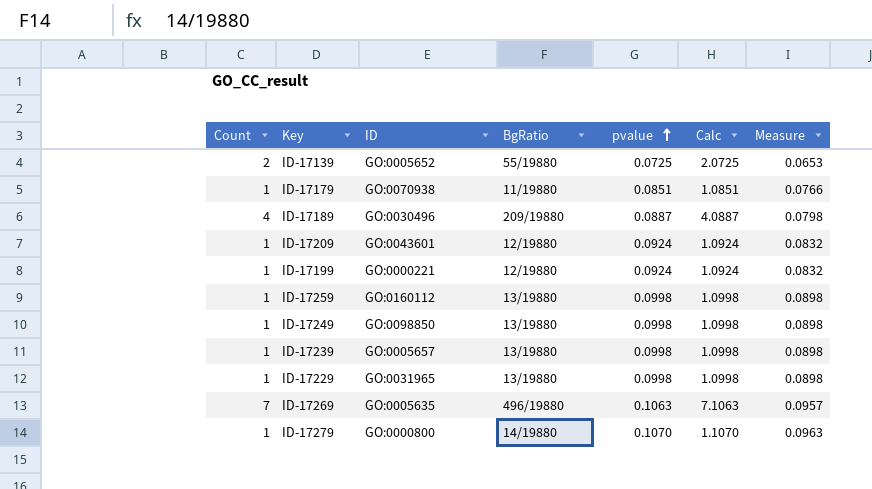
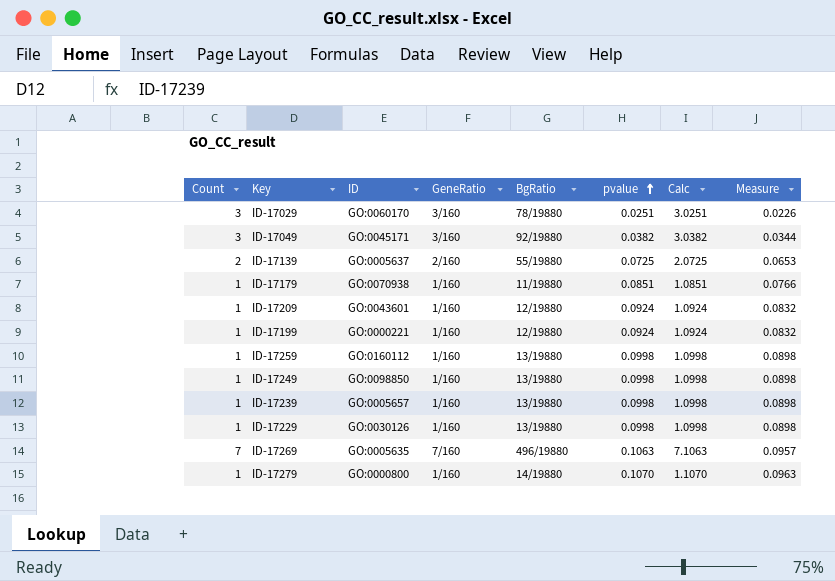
column GeneRatio | position: none -> 4
row ID-17189: 4 | GO:0030496 | 209/19880 | 0.0887 | 4.0887 | 0.0798 -> none
row ID-17029: none -> 3 | GO:0060170 | 3/160 | 78/19880 | 0.0251 | 3.0251 | 0.0226
row ID-17049: none -> 3 | GO:0045171 | 3/160 | 92/19880 | 0.0382 | 3.0382 | 0.0344
ID-17139 | ID: GO:0005652 -> GO:0005637
ID-17229 | ID: GO:0031965 -> GO:0030126

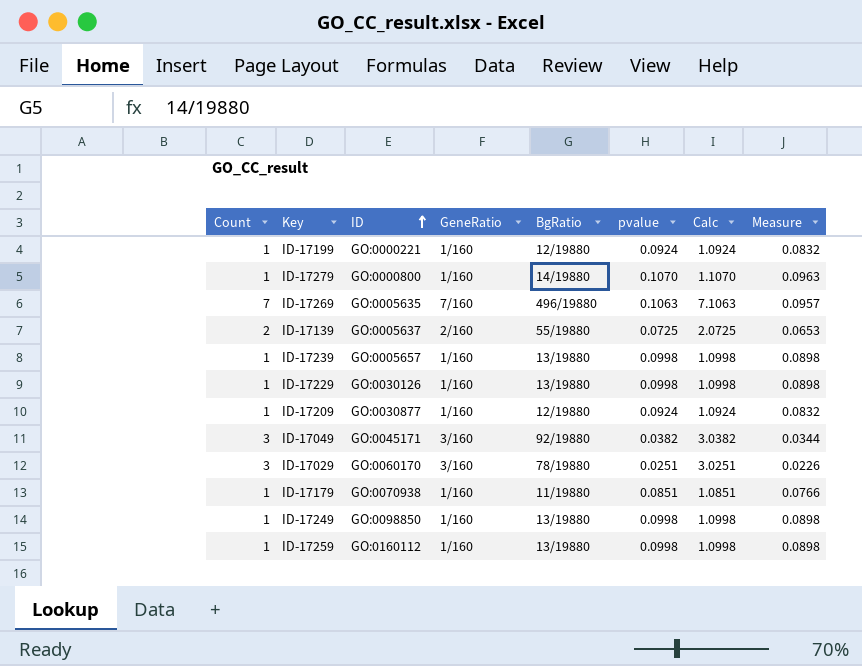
row order: pvalue ascending -> ID ascending
ID-17209 | ID: GO:0043601 -> GO:0030877

